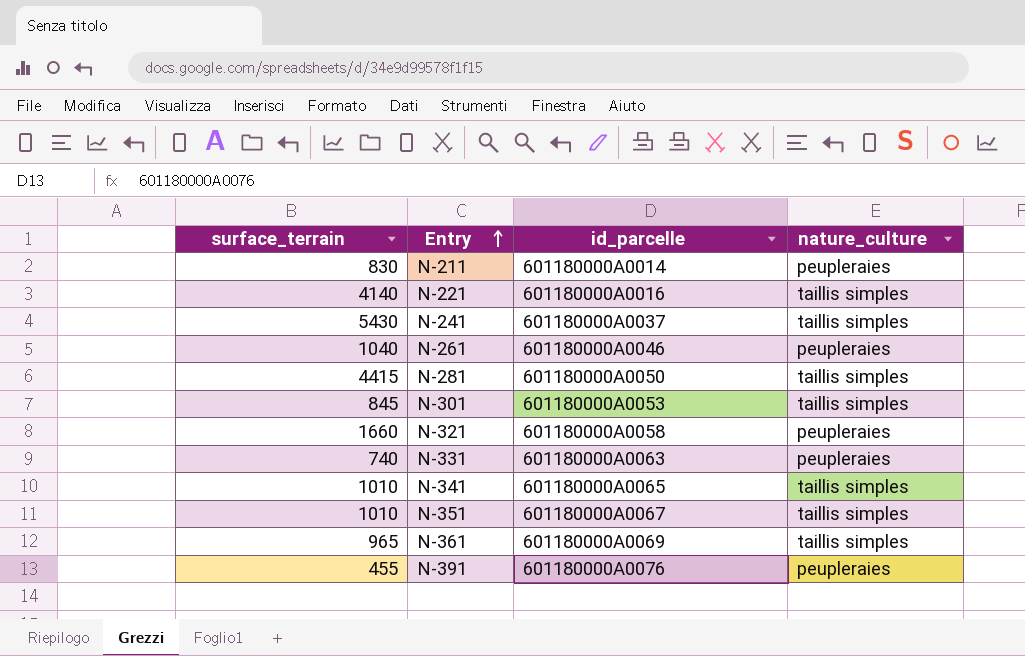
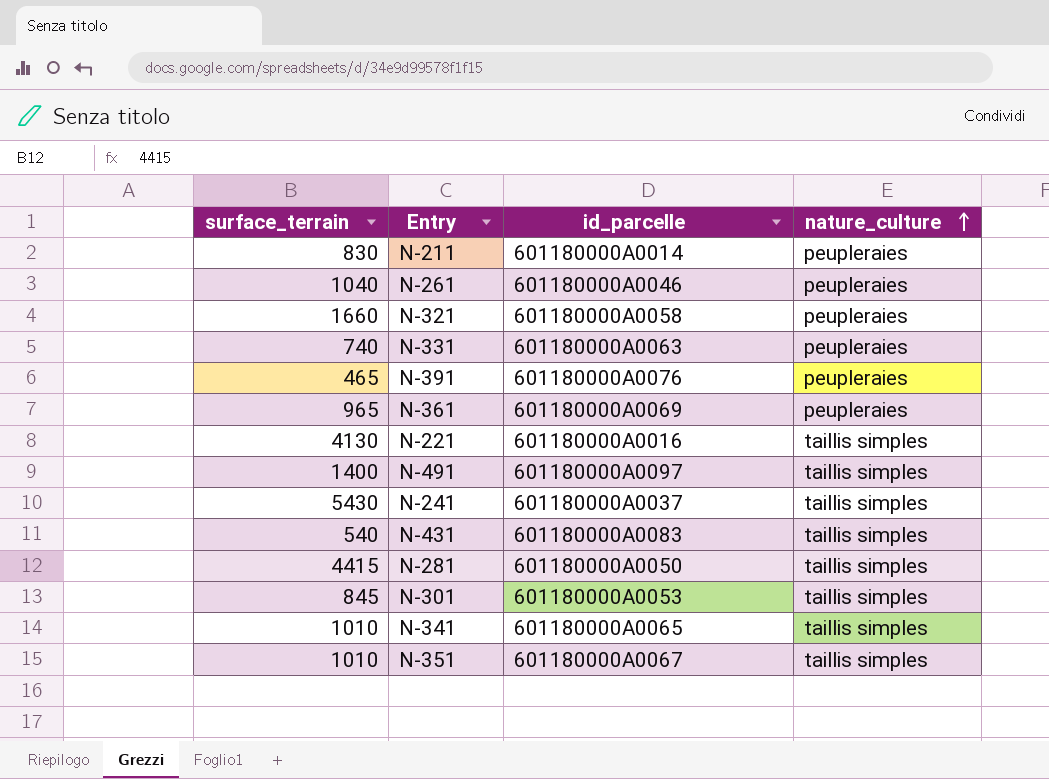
row order: Entry ascending -> nature_culture ascending
N-391 | surface_terrain: 455 -> 465
N-361 | nature_culture: taillis simples -> peupleraies
N-221 | surface_terrain: 4140 -> 4130
row N-491: none -> 1400 | 601180000A0097 | taillis simples
row N-431: none -> 540 | 601180000A0083 | taillis simples

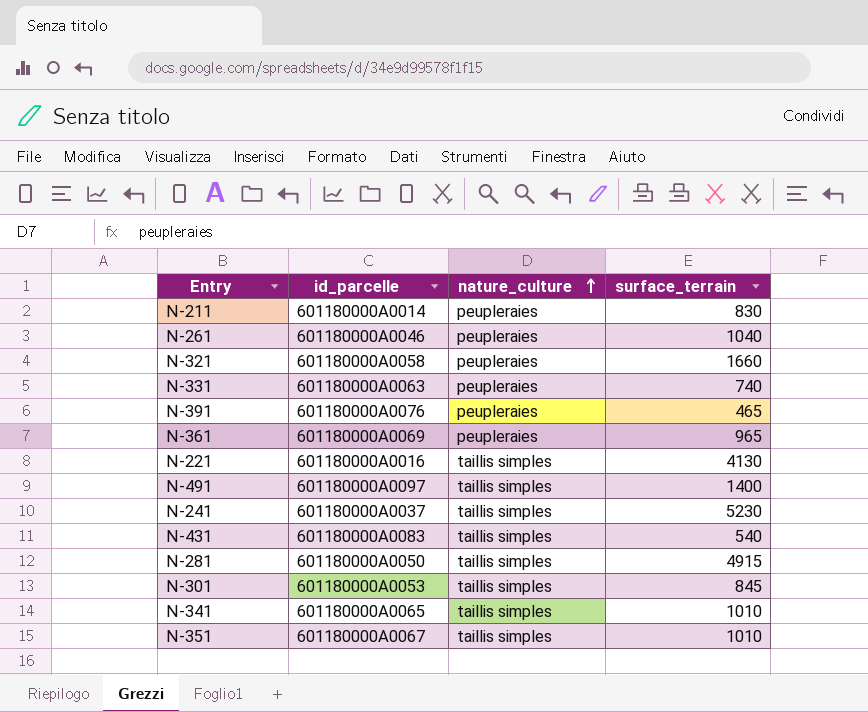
column surface_terrain | position: 1 -> 4
N-241 | surface_terrain: 5430 -> 5230
N-281 | surface_terrain: 4415 -> 4915

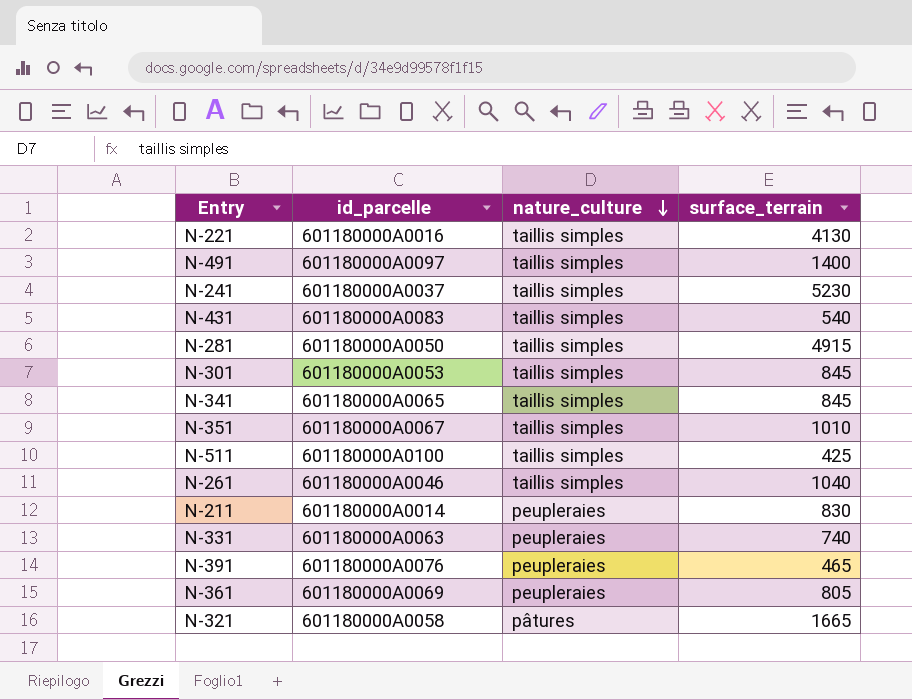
row order: nature_culture ascending -> nature_culture descending
N-341 | surface_terrain: 1010 -> 845
row N-511: none -> 601180000A0100 | taillis simples | 425
N-261 | nature_culture: peupleraies -> taillis simples
N-361 | surface_terrain: 965 -> 805
N-321 | nature_culture: peupleraies -> pâtures
N-321 | surface_terrain: 1660 -> 1665

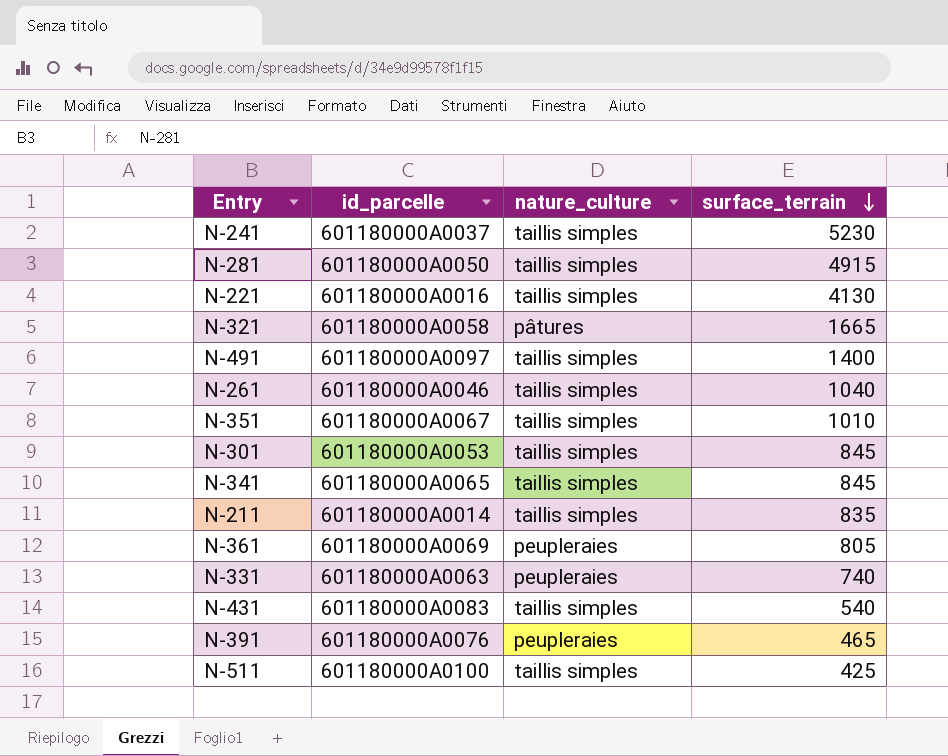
row order: nature_culture descending -> surface_terrain descending
N-211 | nature_culture: peupleraies -> taillis simples
N-211 | surface_terrain: 830 -> 835

